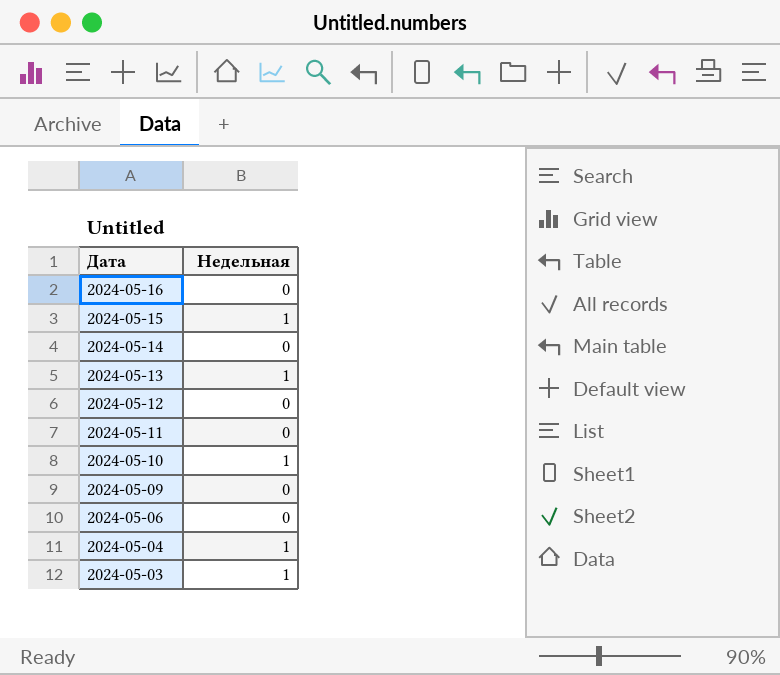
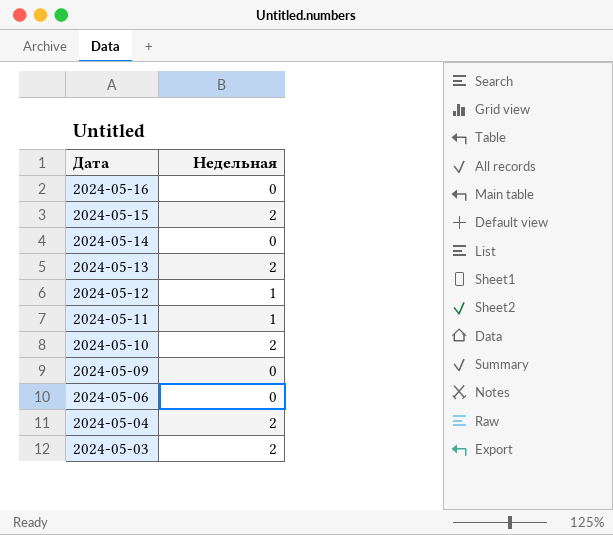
2024-05-15 | Недельная: 1 -> 2
2024-05-13 | Недельная: 1 -> 2
2024-05-12 | Недельная: 0 -> 1
2024-05-11 | Недельная: 0 -> 1
2024-05-10 | Недельная: 1 -> 2
2024-05-04 | Недельная: 1 -> 2
2024-05-03 | Недельная: 1 -> 2

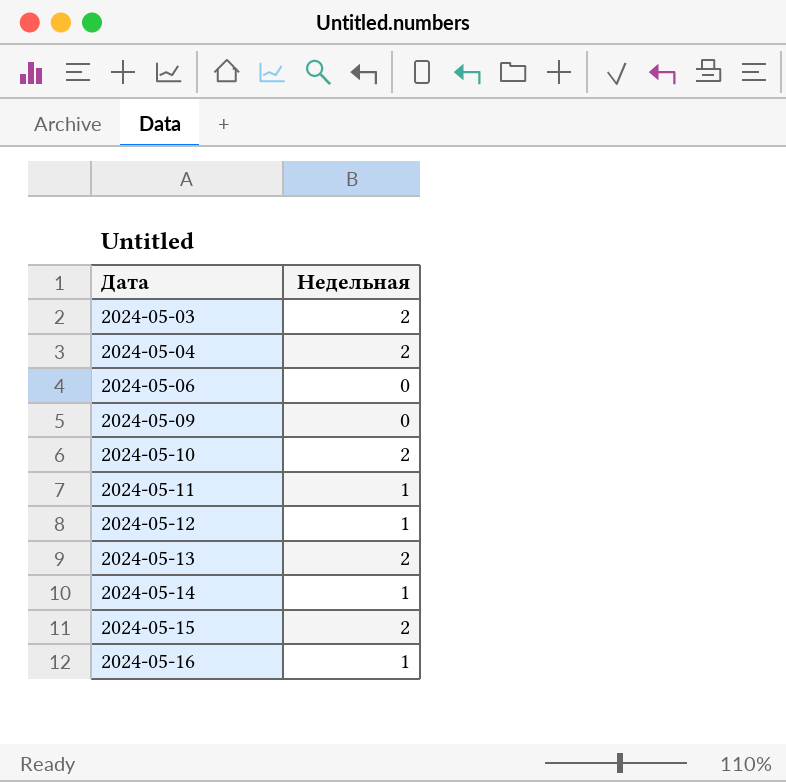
row order: Дата descending -> Дата ascending
2024-05-14 | Недельная: 0 -> 1
2024-05-16 | Недельная: 0 -> 1

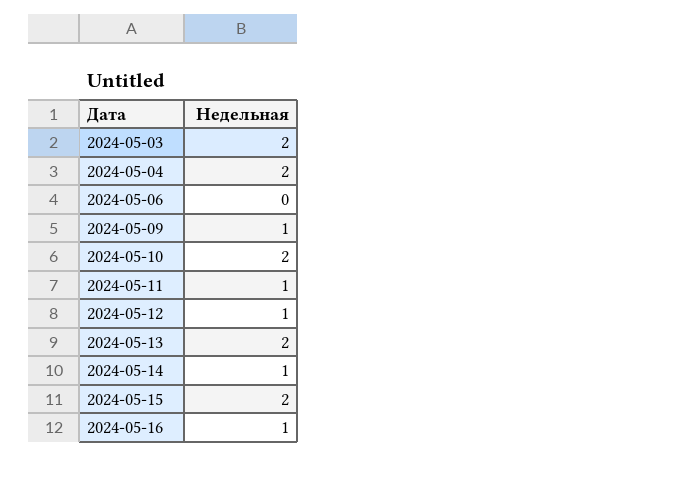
2024-05-09 | Недельная: 0 -> 1

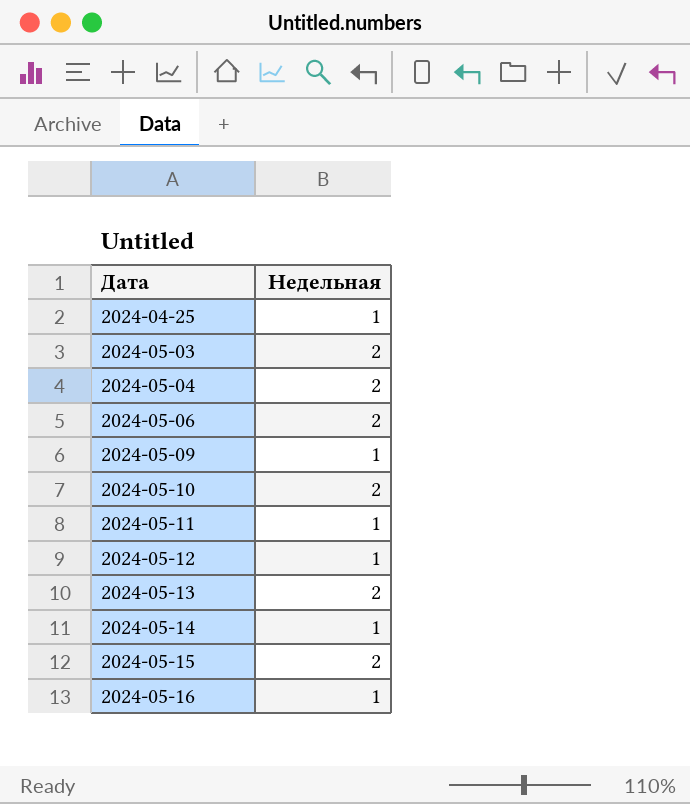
row 2024-04-25: none -> 1
2024-05-06 | Недельная: 0 -> 2

